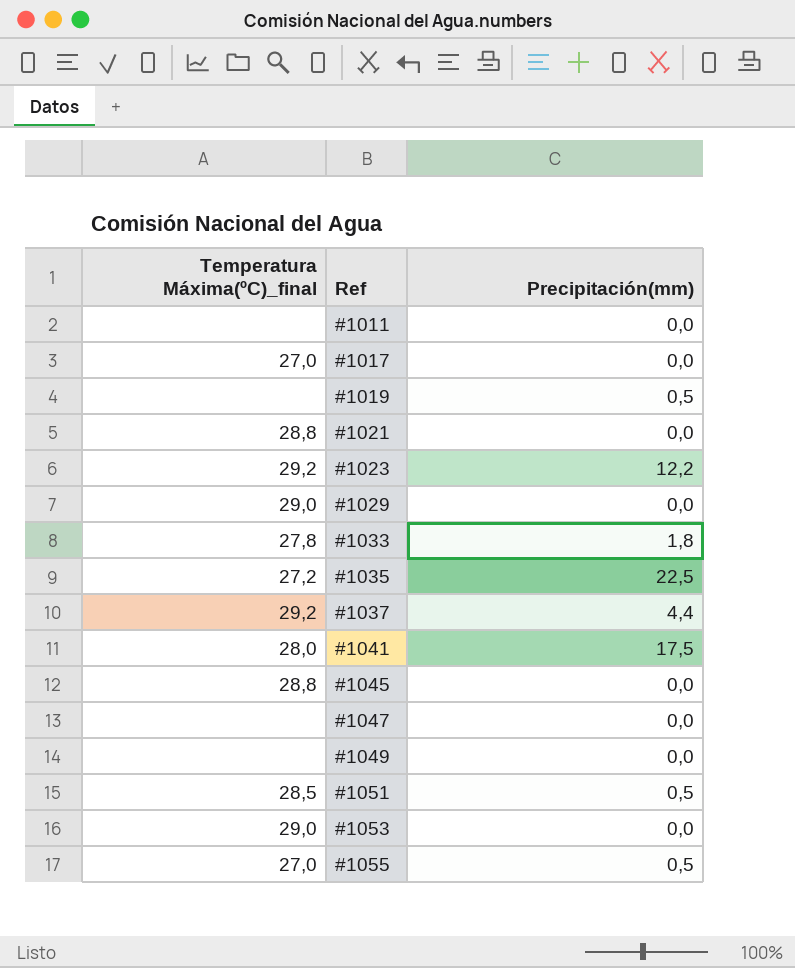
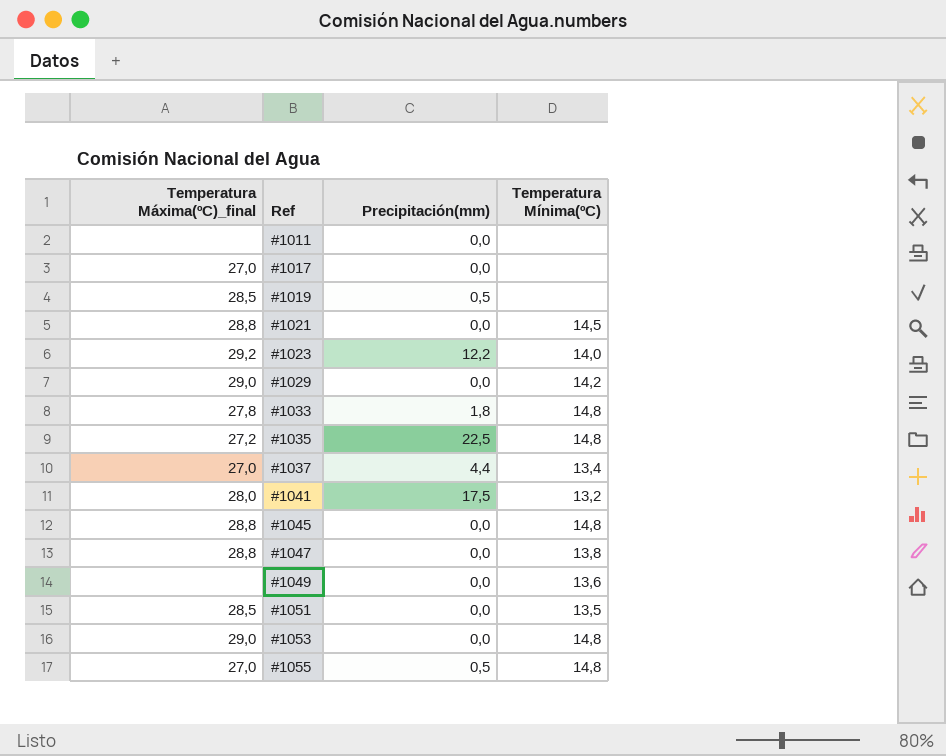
column Temperatura Mínima(ºC) | position: none -> 4
#1019 | Temperatura Máxima(ºC)_final: none -> 28,5
#1037 | Temperatura Máxima(ºC)_final: 29,2 -> 27,0
#1047 | Temperatura Máxima(ºC)_final: none -> 28,8
#1051 | Precipitación(mm): 0,5 -> 0,0

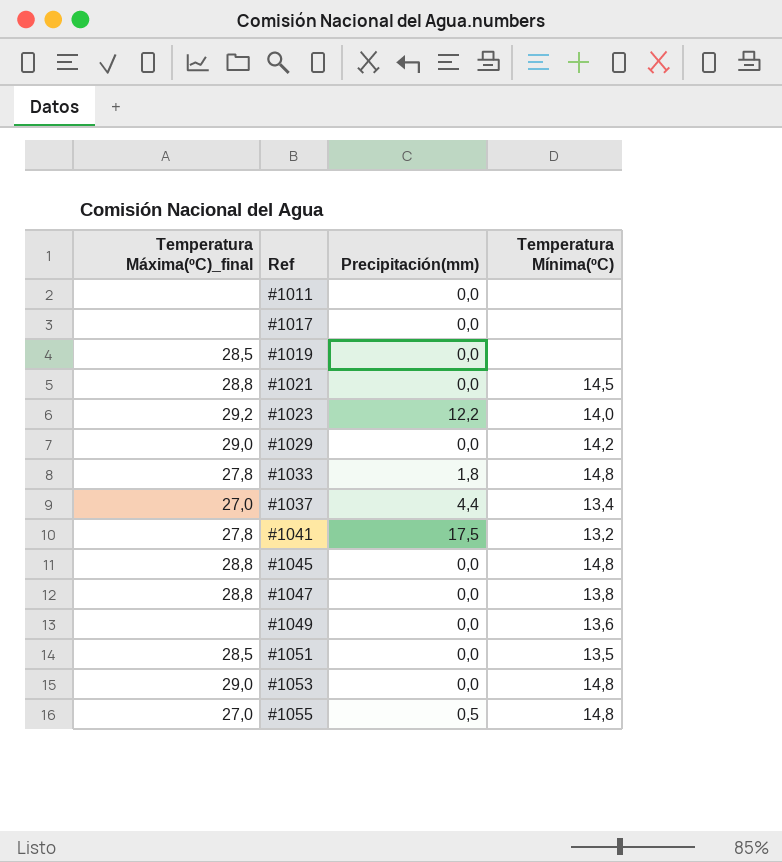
row #1035: 27,2 | 22,5 | 14,8 -> none
#1017 | Temperatura Máxima(ºC)_final: 27,0 -> none
#1019 | Precipitación(mm): 0,5 -> 0,0
#1041 | Temperatura Máxima(ºC)_final: 28,0 -> 27,8

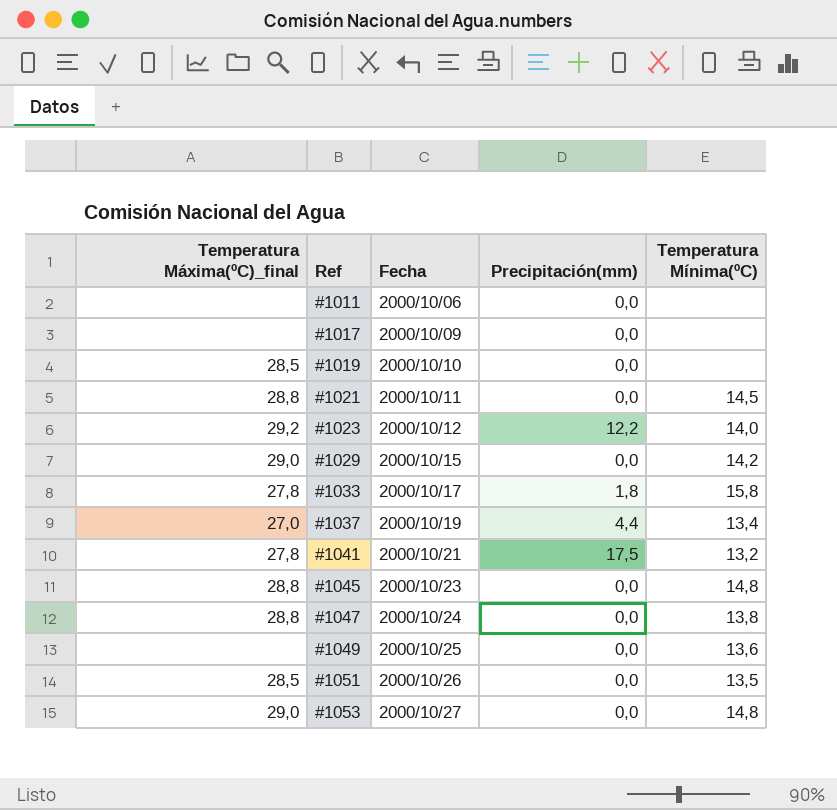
column Fecha | position: none -> 3
row #1055: 27,0 | 0,5 | 14,8 -> none
#1033 | Temperatura Mínima(ºC): 14,8 -> 15,8

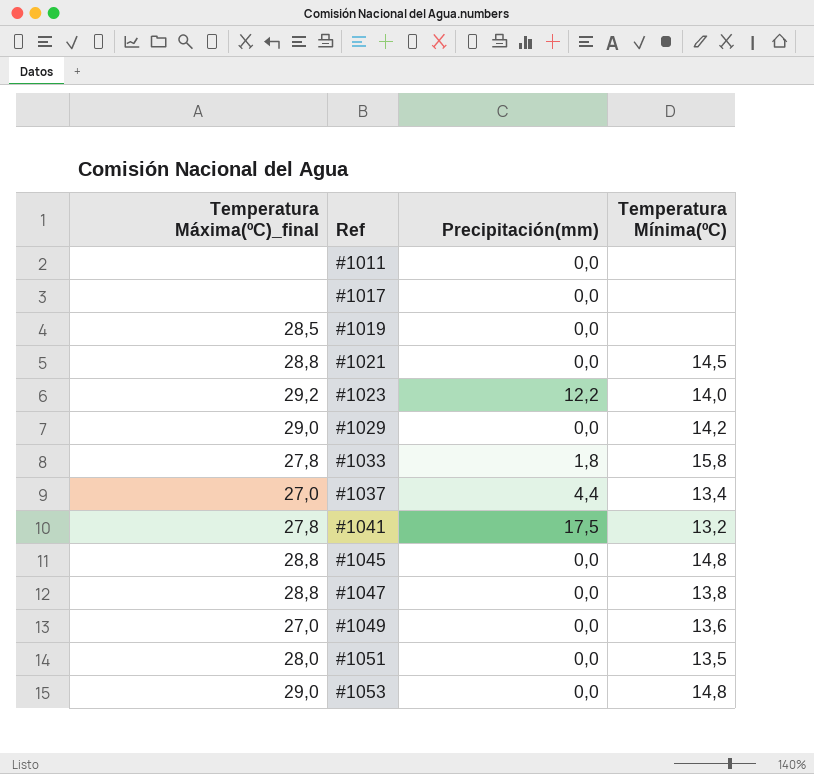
column Fecha | position: 3 -> none
#1049 | Temperatura Máxima(ºC)_final: none -> 27,0
#1051 | Temperatura Máxima(ºC)_final: 28,5 -> 28,0

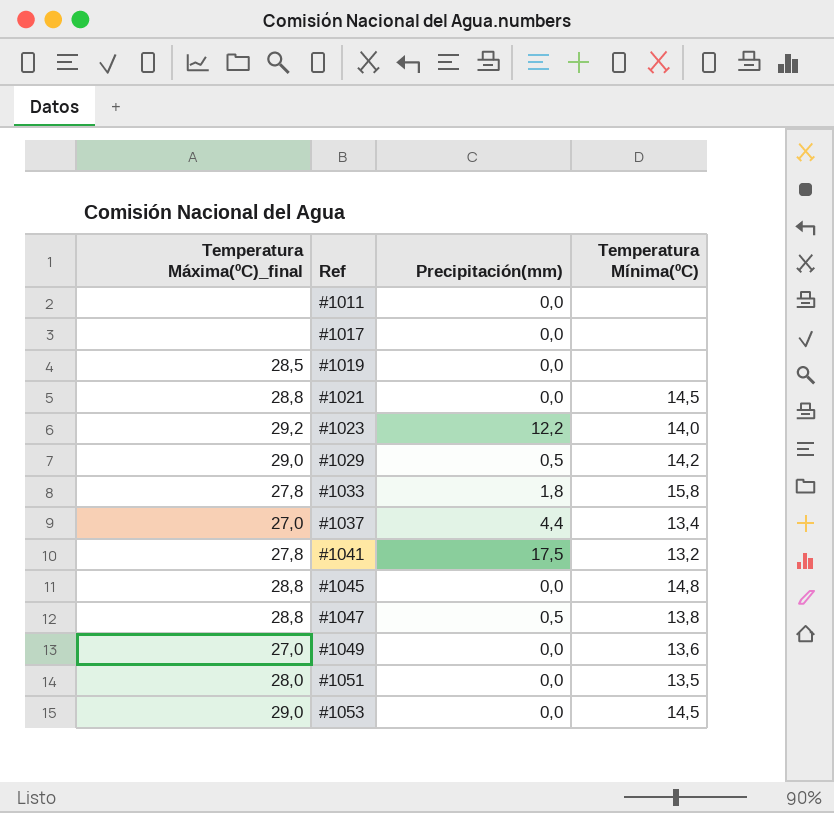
#1029 | Precipitación(mm): 0,0 -> 0,5
#1047 | Precipitación(mm): 0,0 -> 0,5
#1053 | Temperatura Mínima(ºC): 14,8 -> 14,5

